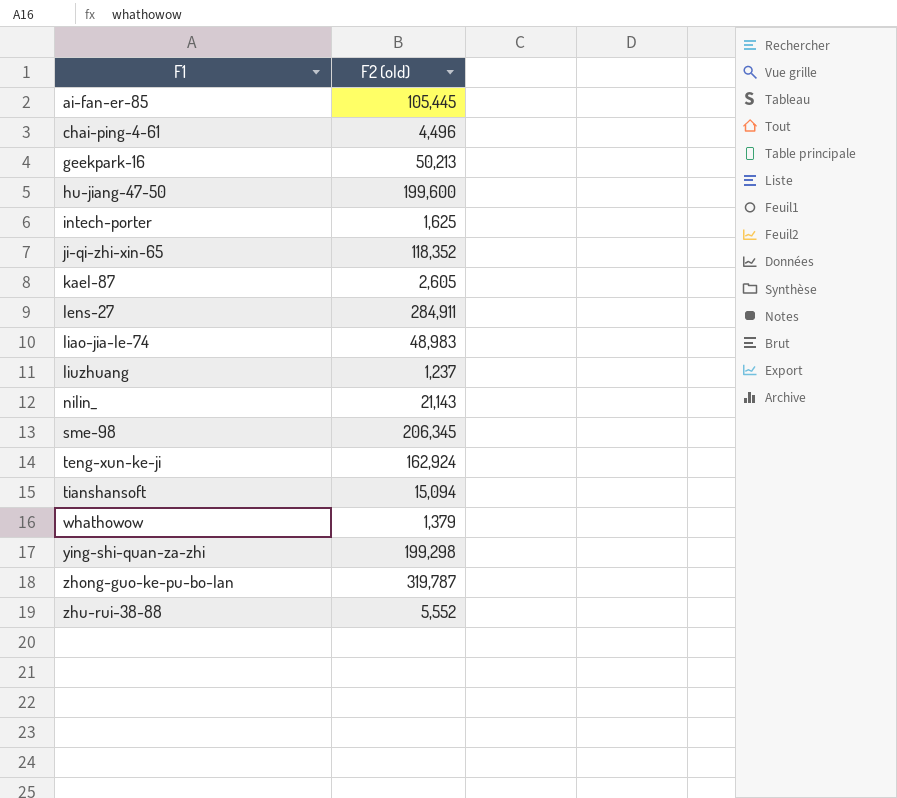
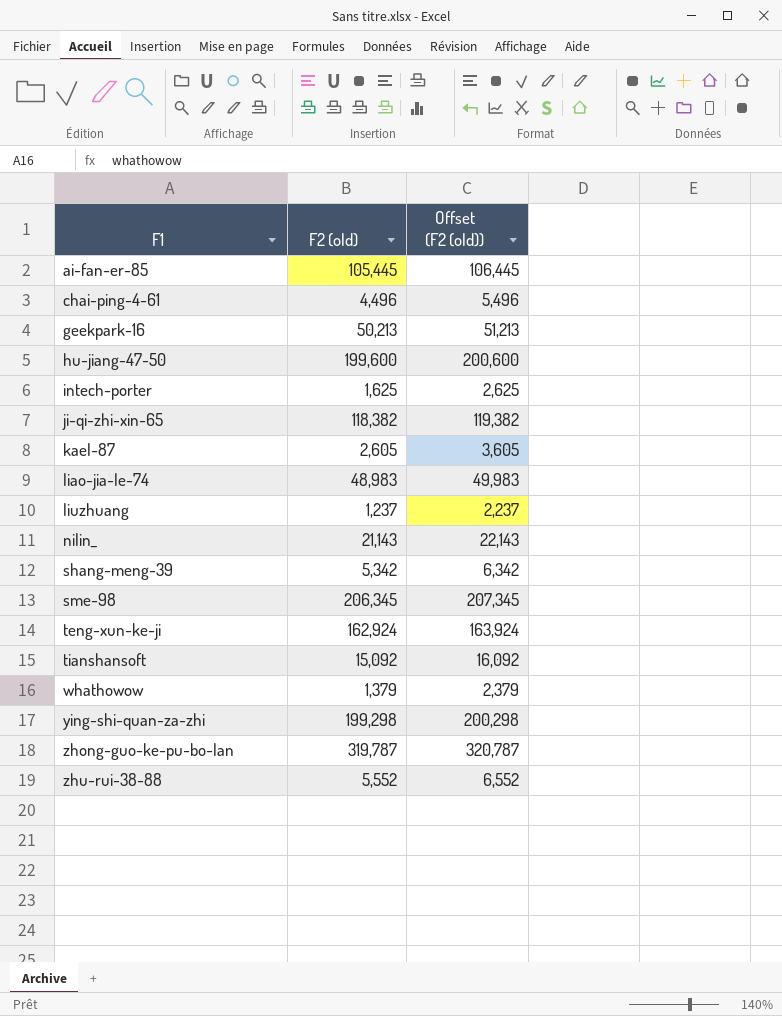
column Offset (F2 (old)) | formula: none -> [F2 (old)] + 1000
row lens-27: 284,911 -> none
ji-qi-zhi-xin-65 | F2 (old): 118,352 -> 118,382
row shang-meng-39: none -> 5,342 | 6,342
tianshansoft | F2 (old): 15,094 -> 15,092

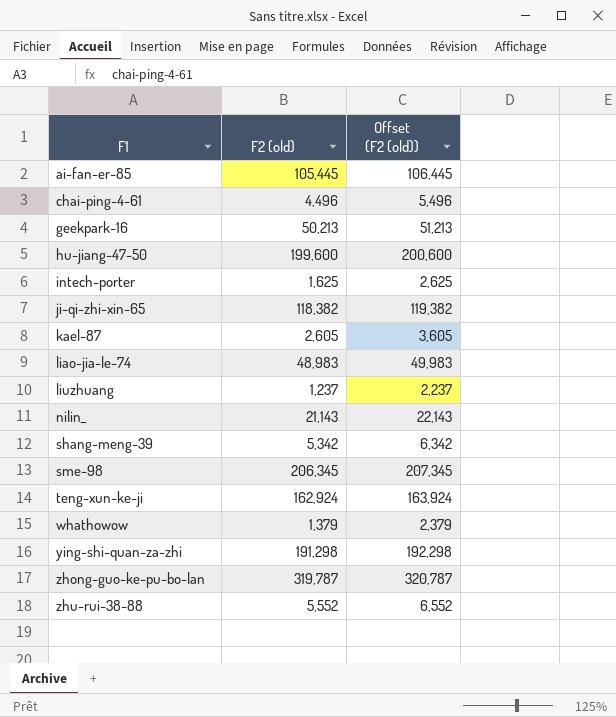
row tianshansoft: 15,092 | 16,092 -> none
ying-shi-quan-za-zhi | F2 (old): 199,298 -> 191,298
ying-shi-quan-za-zhi | Offset (F2 (old)): 200,298 -> 192,298

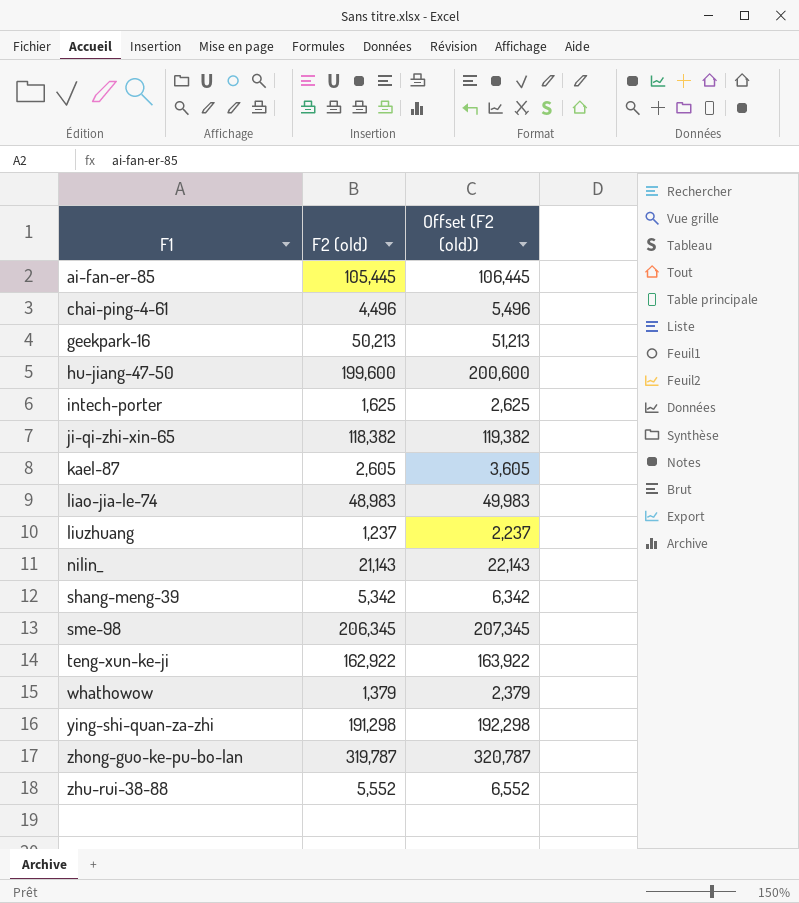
teng-xun-ke-ji | F2 (old): 162,924 -> 162,922
teng-xun-ke-ji | Offset (F2 (old)): 163,924 -> 163,922

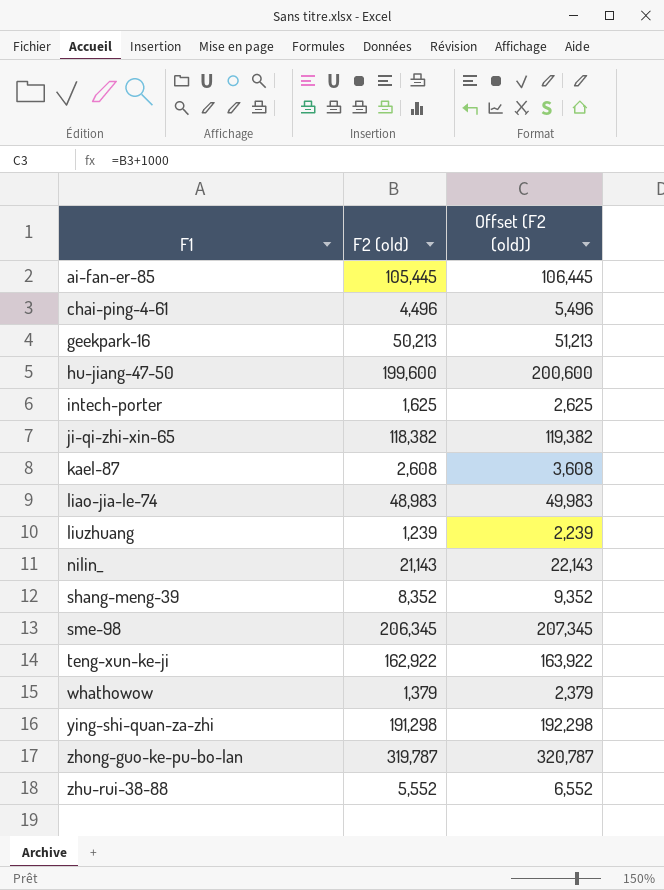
kael-87 | F2 (old): 2,605 -> 2,608
kael-87 | Offset (F2 (old)): 3,605 -> 3,608
liuzhuang | F2 (old): 1,237 -> 1,239
liuzhuang | Offset (F2 (old)): 2,237 -> 2,239
shang-meng-39 | F2 (old): 5,342 -> 8,352
shang-meng-39 | Offset (F2 (old)): 6,342 -> 9,352

